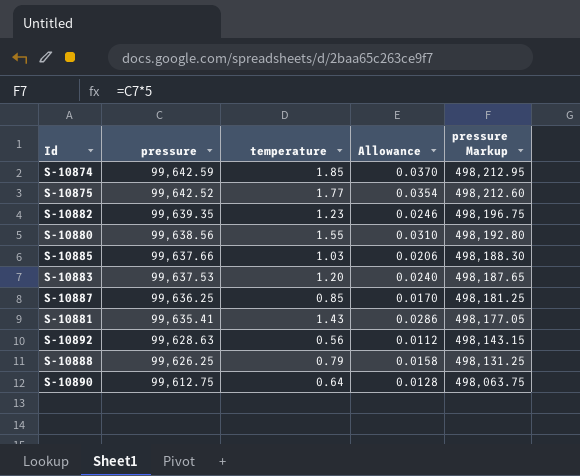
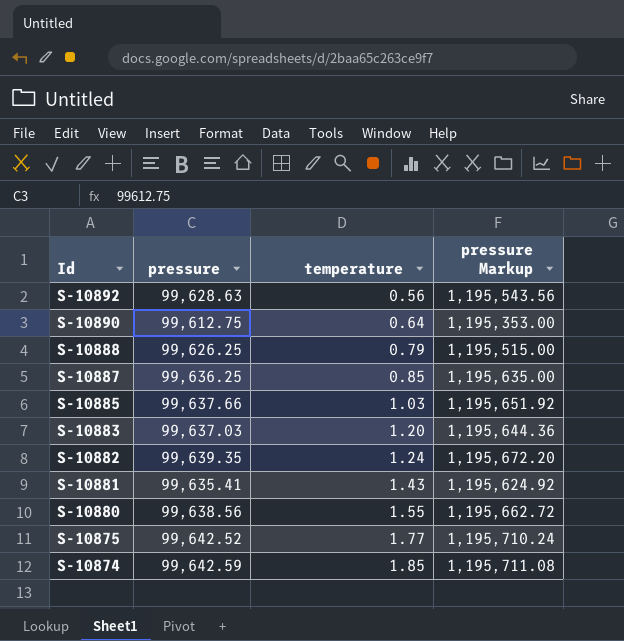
row order: pressure descending -> Id descending
column Allowance | formula: [temperature] * 0.02 -> none
column pressure Markup | formula: [pressure] * 5 -> [pressure] * 12
S-10883 | pressure: 99,637.53 -> 99,637.03
S-10882 | temperature: 1.23 -> 1.24

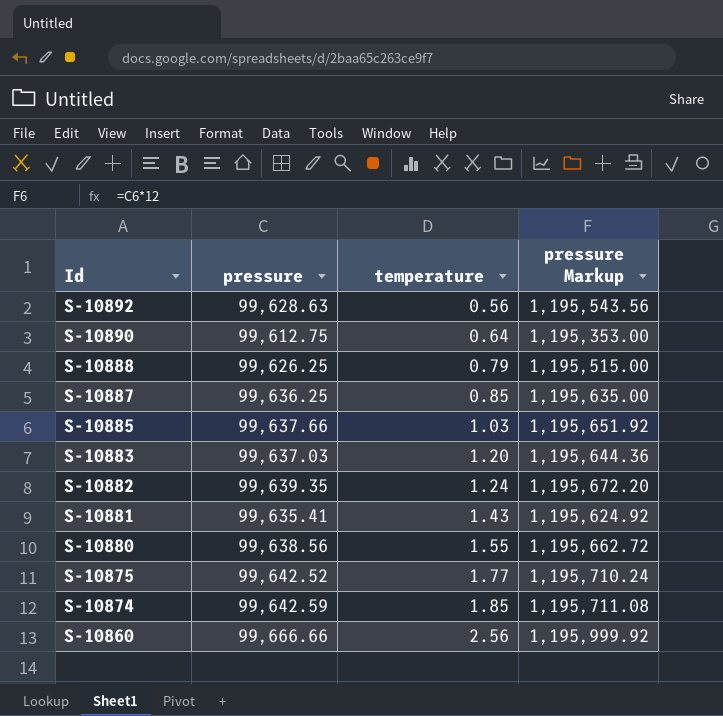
row S-10860: none -> 99,666.66 | 2.56 | 1,195,999.92

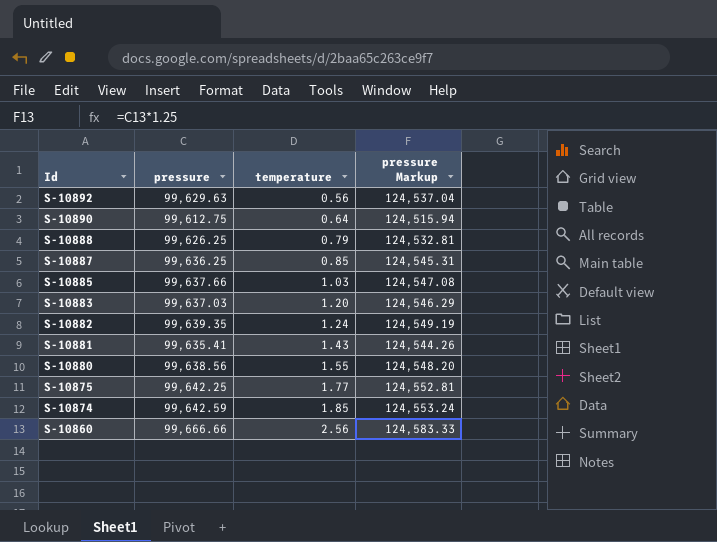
column pressure Markup | formula: [pressure] * 12 -> [pressure] * 1.25
S-10892 | pressure: 99,628.63 -> 99,629.63
S-10875 | pressure: 99,642.52 -> 99,642.25

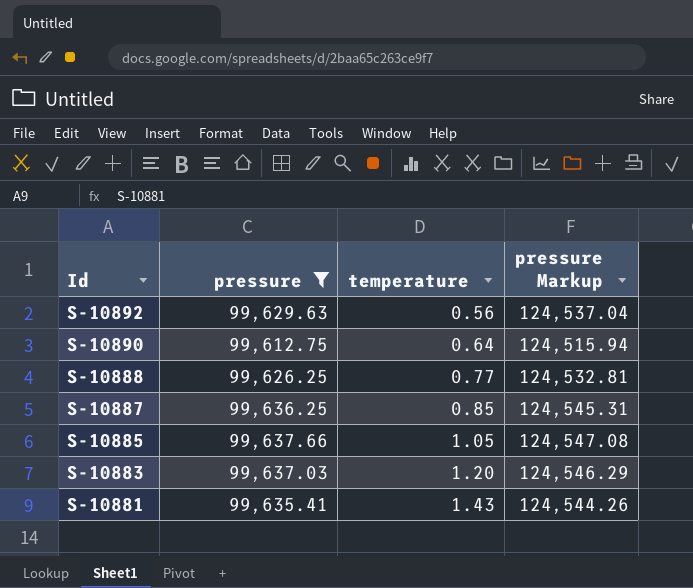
filter: none -> pressure <= 99,637.66
S-10888 | temperature: 0.79 -> 0.77
S-10885 | temperature: 1.03 -> 1.05

